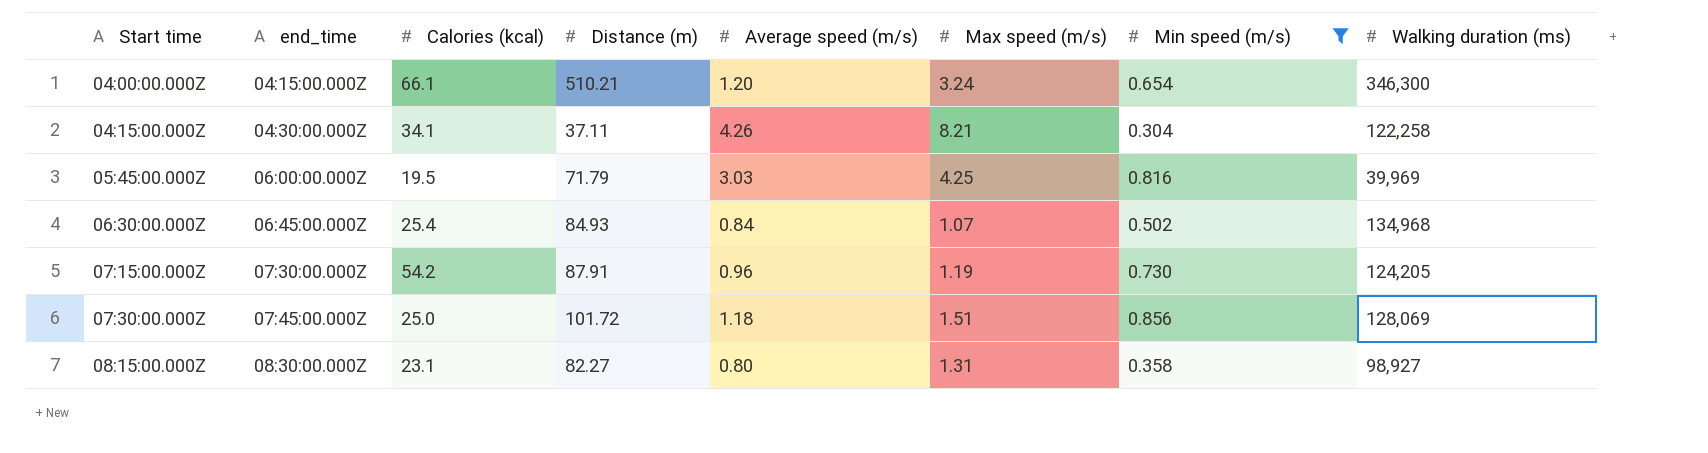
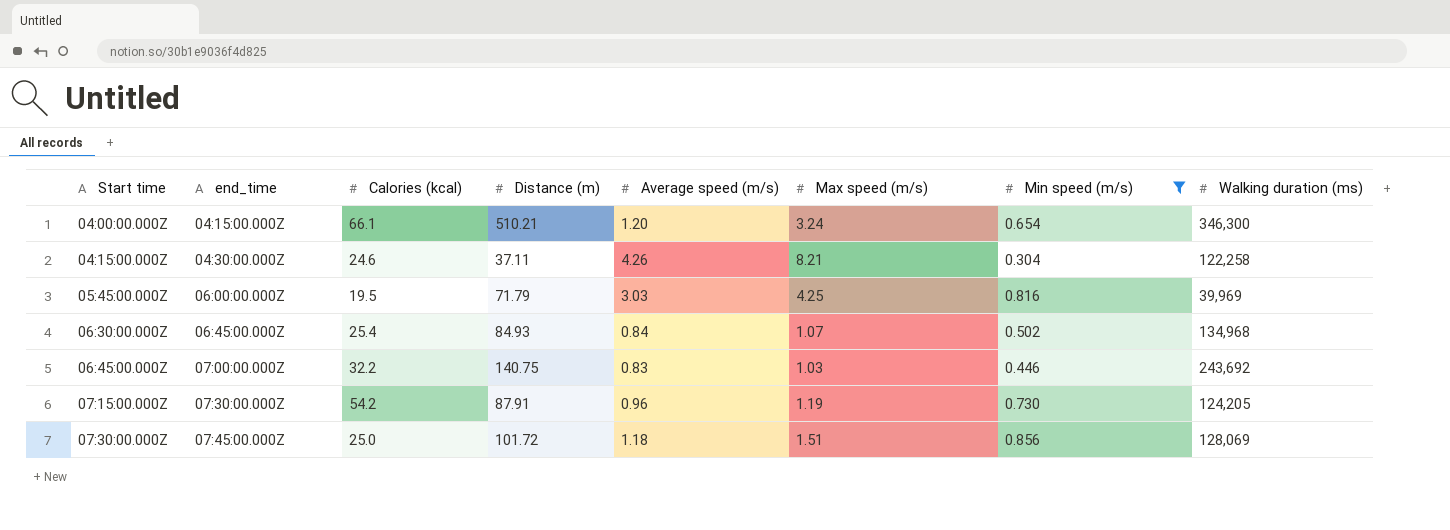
row 08:15:00.000Z: 08:30:00.000Z | 23.1 | 82.27 | 0.80 | 1.31 | 0.358 | 98,927 -> none
04:15:00.000Z | Calories (kcal): 34.1 -> 24.6
row 06:45:00.000Z: none -> 07:00:00.000Z | 32.2 | 140.75 | 0.83 | 1.03 | 0.446 | 243,692

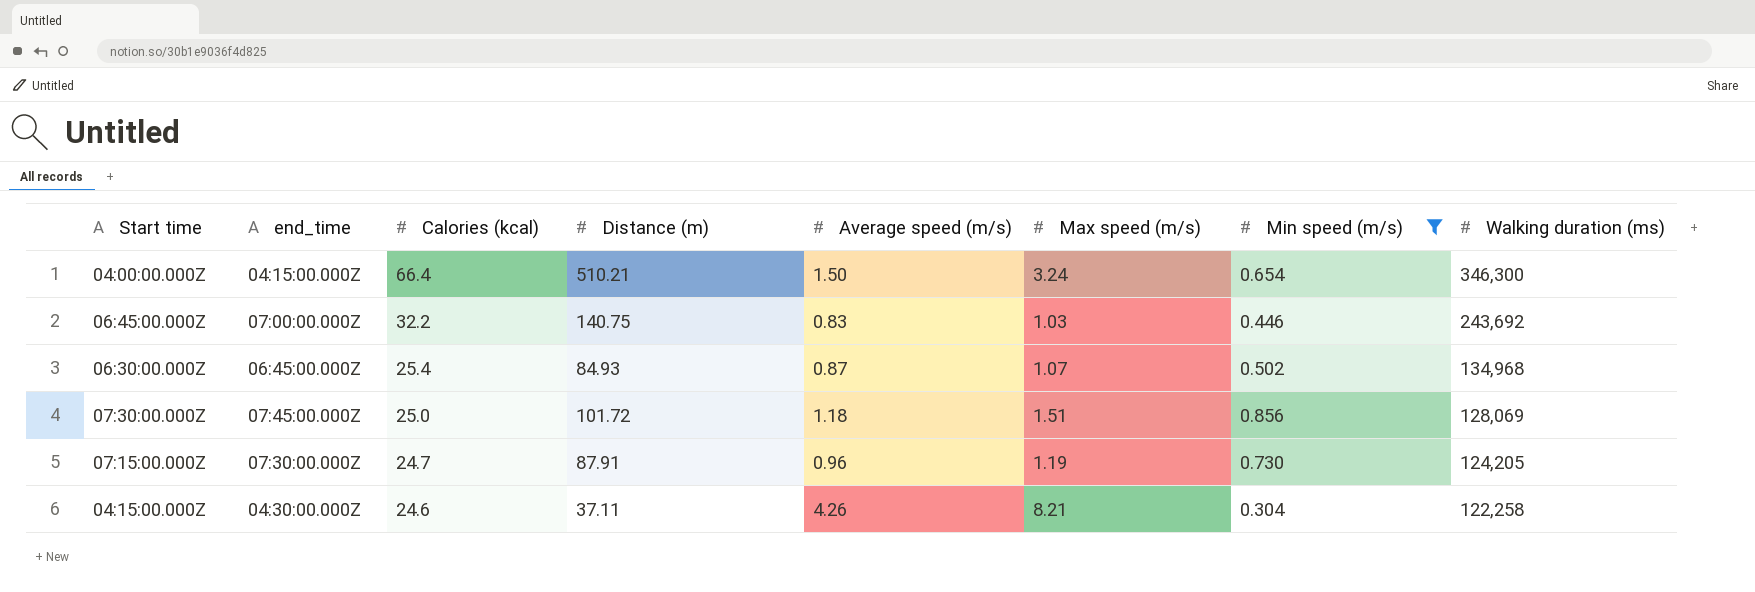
row order: Start time ascending -> Calories (kcal) descending
row 05:45:00.000Z: 06:00:00.000Z | 19.5 | 71.79 | 3.03 | 4.25 | 0.816 | 39,969 -> none
04:00:00.000Z | Calories (kcal): 66.1 -> 66.4
04:00:00.000Z | Average speed (m/s): 1.20 -> 1.50
06:30:00.000Z | Average speed (m/s): 0.84 -> 0.87
07:15:00.000Z | Calories (kcal): 54.2 -> 24.7

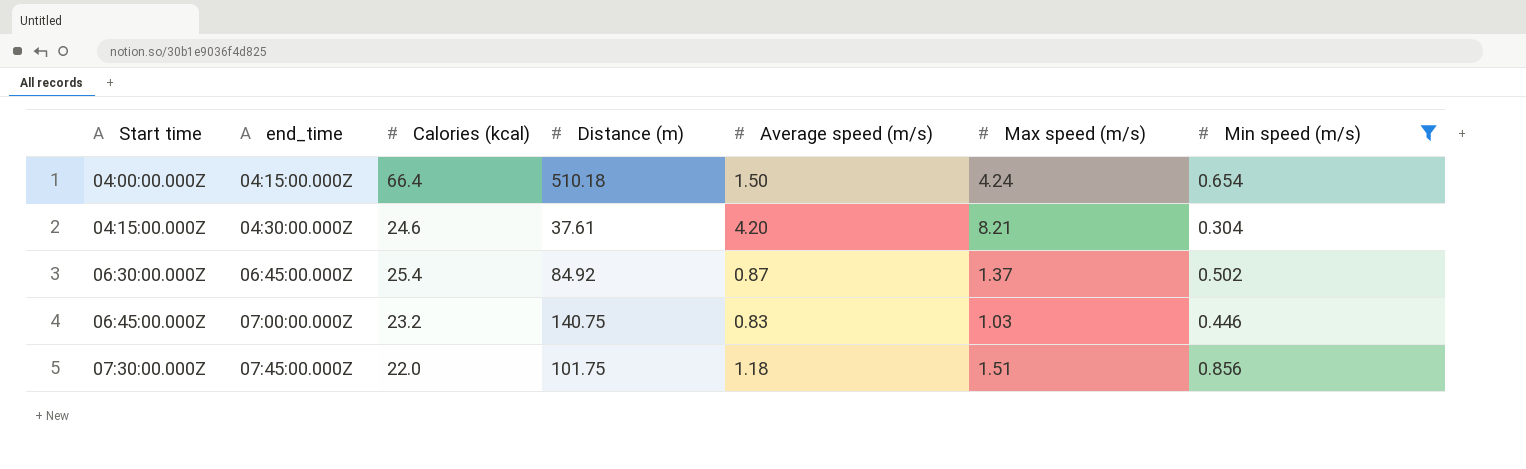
row order: Calories (kcal) descending -> Start time ascending
column Walking duration (ms) | position: 8 -> none
row 07:15:00.000Z: 07:30:00.000Z | 24.7 | 87.91 | 0.96 | 1.19 | 0.730 | 124,205 -> none
04:00:00.000Z | Distance (m): 510.21 -> 510.18
04:00:00.000Z | Max speed (m/s): 3.24 -> 4.24
04:15:00.000Z | Distance (m): 37.11 -> 37.61
04:15:00.000Z | Average speed (m/s): 4.26 -> 4.20
06:30:00.000Z | Distance (m): 84.93 -> 84.92
06:30:00.000Z | Max speed (m/s): 1.07 -> 1.37
06:45:00.000Z | Calories (kcal): 32.2 -> 23.2
07:30:00.000Z | Calories (kcal): 25.0 -> 22.0
07:30:00.000Z | Distance (m): 101.72 -> 101.75

